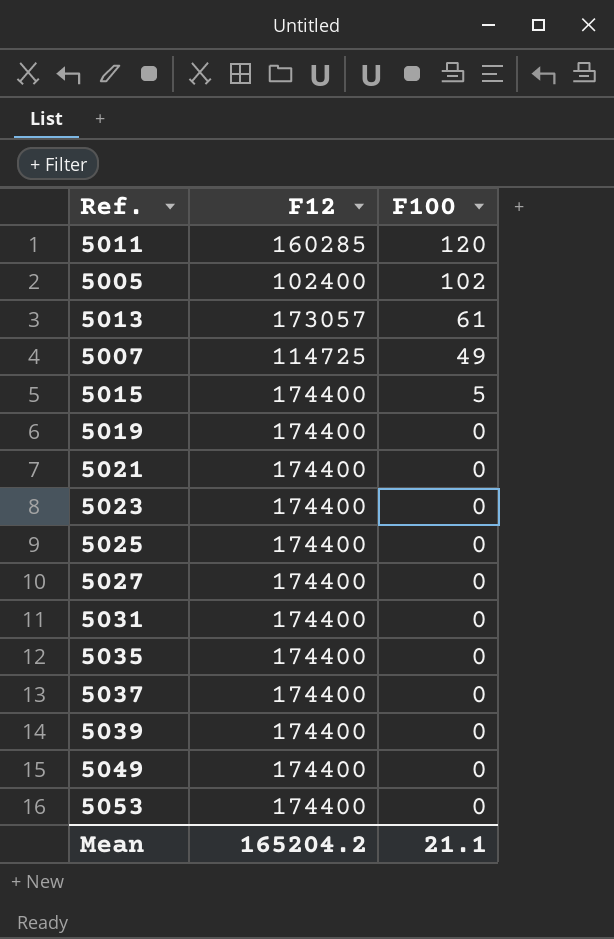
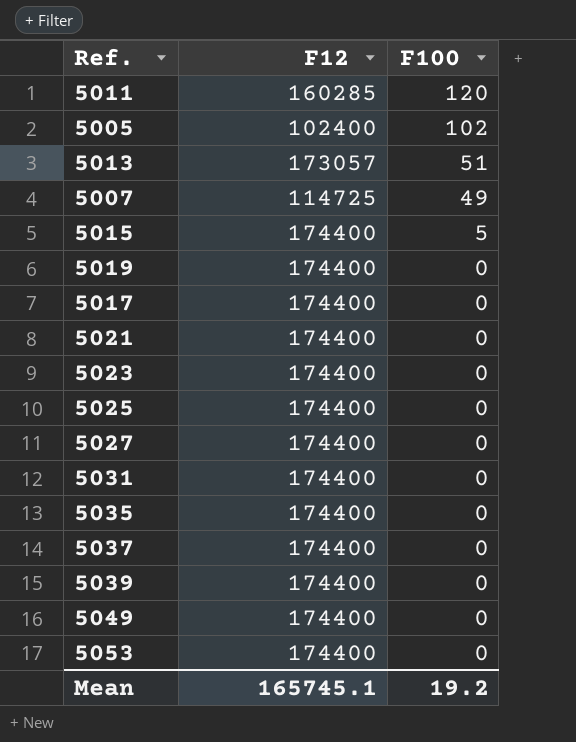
5013 | F100: 61 -> 51
row 5017: none -> 174400 | 0
Mean | F12: 165204.2 -> 165745.1
Mean | F100: 21.1 -> 19.2

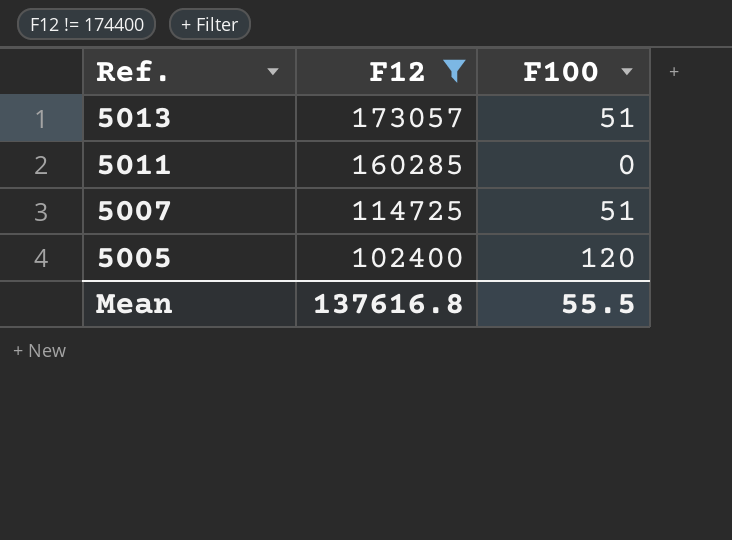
filter: none -> F12 != 174400
row order: F100 descending -> Ref. descending
5011 | F100: 120 -> 0
5007 | F100: 49 -> 51
5005 | F100: 102 -> 120
Mean | F12: 165745.1 -> 137616.8
Mean | F100: 19.2 -> 55.5

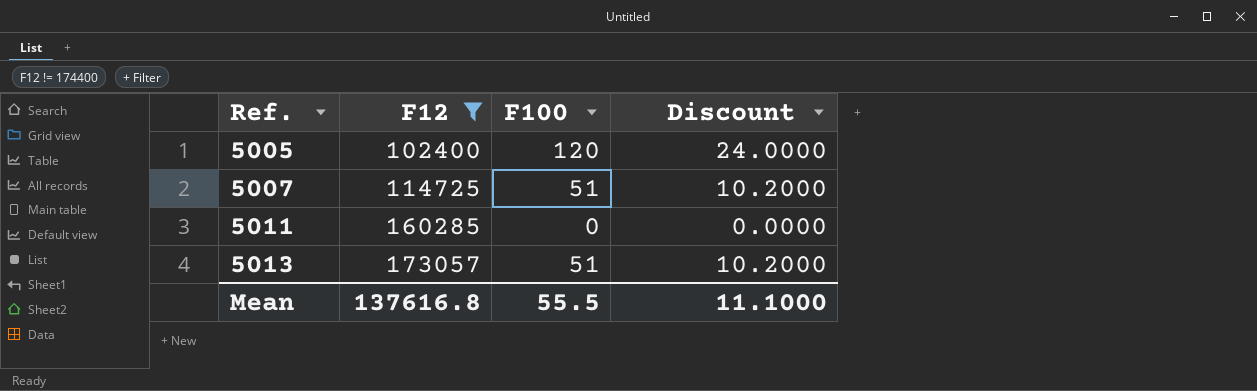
row order: Ref. descending -> Ref. ascending
column Discount | formula: none -> [F100] * 0.2

